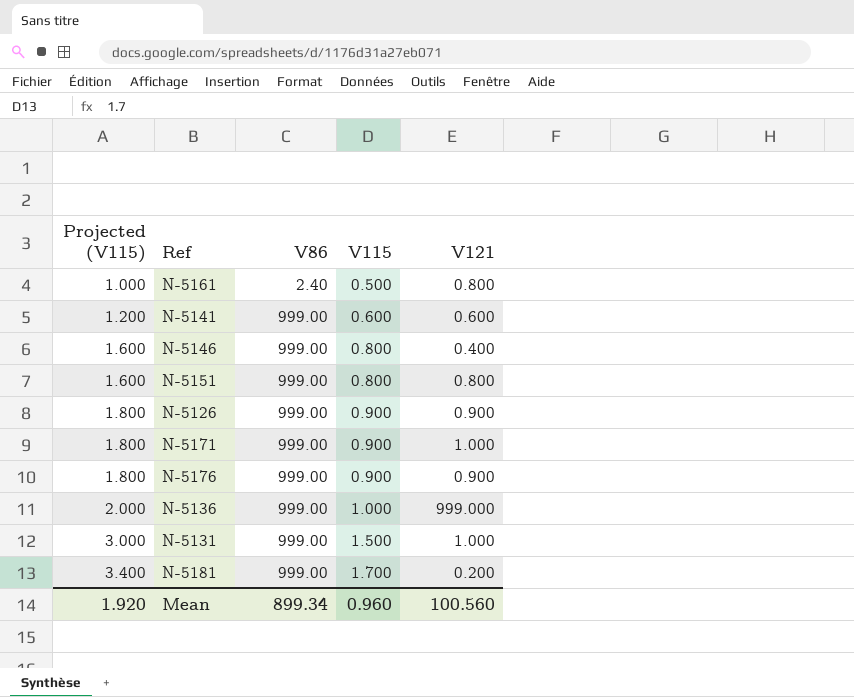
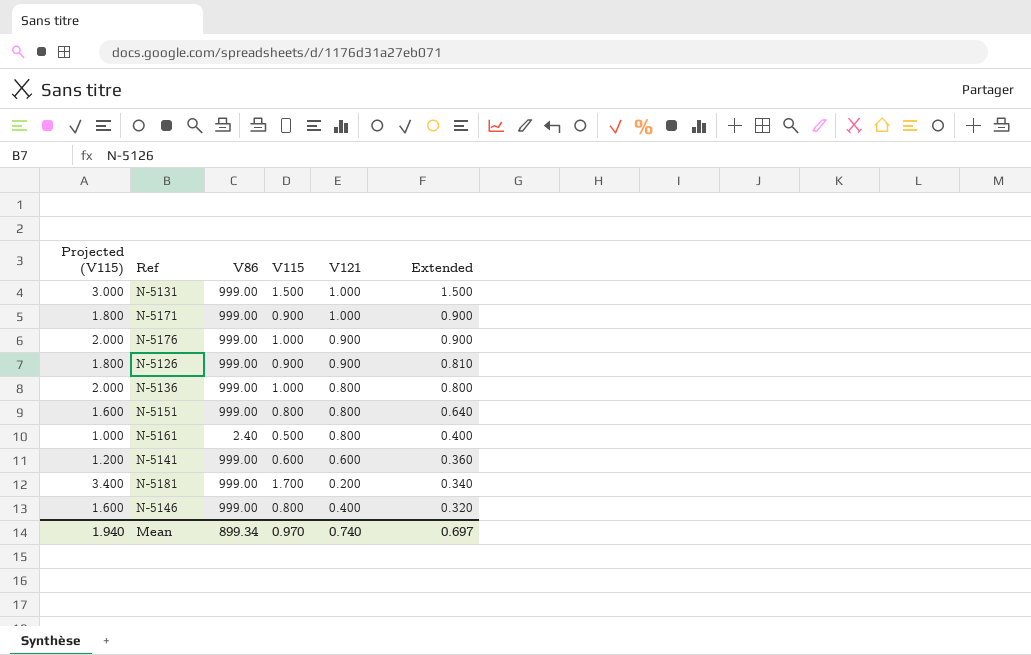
row order: Projected (V115) ascending -> Extended descending
column Extended | formula: none -> [V115] * [V121]
N-5176 | Projected (V115): 1.800 -> 2.000
N-5176 | V115: 0.900 -> 1.000
N-5136 | V121: 999.000 -> 0.800
Mean | Projected (V115): 1.920 -> 1.940
Mean | V115: 0.960 -> 0.970
Mean | V121: 100.560 -> 0.740

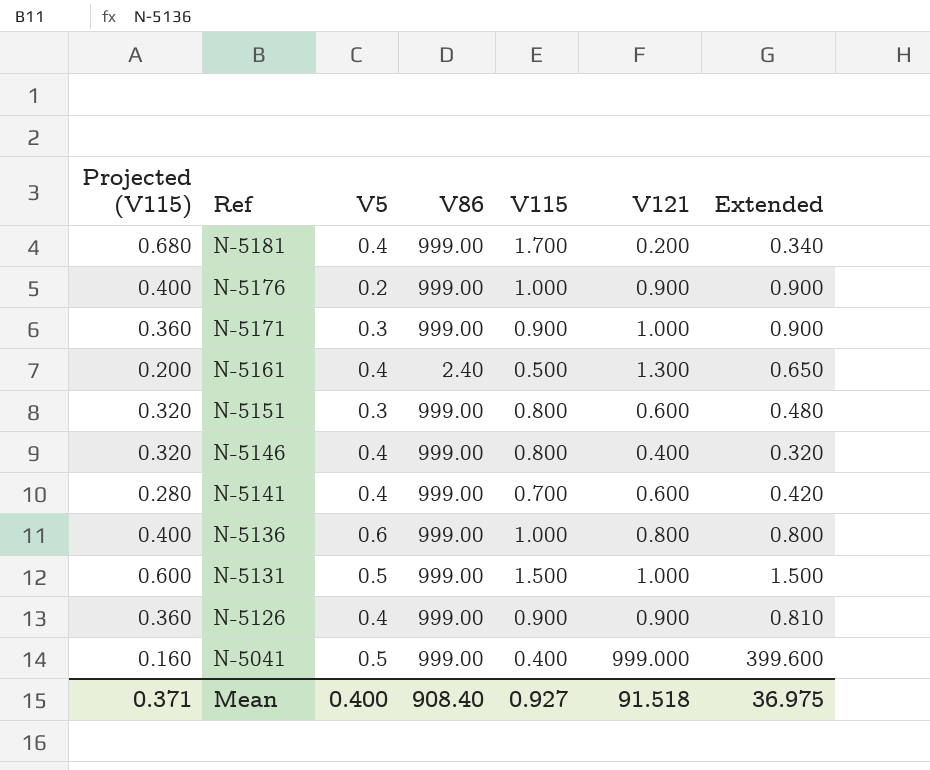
row order: Extended descending -> Ref descending
column Projected (V115) | formula: [V115] * 2 -> [V115] * 0.4
column V5 | position: none -> 3
N-5161 | V121: 0.800 -> 1.300
N-5161 | Extended: 0.400 -> 0.650
N-5151 | V121: 0.800 -> 0.600
N-5151 | Extended: 0.640 -> 0.480
N-5141 | V115: 0.600 -> 0.700
N-5141 | Extended: 0.360 -> 0.420
row N-5041: none -> 0.160 | 0.5 | 999.00 | 0.400 | 999.000 | 399.600
Mean | Projected (V115): 1.940 -> 0.371
Mean | V86: 899.34 -> 908.40
Mean | V115: 0.970 -> 0.927
Mean | V121: 0.740 -> 91.518
Mean | Extended: 0.697 -> 36.975

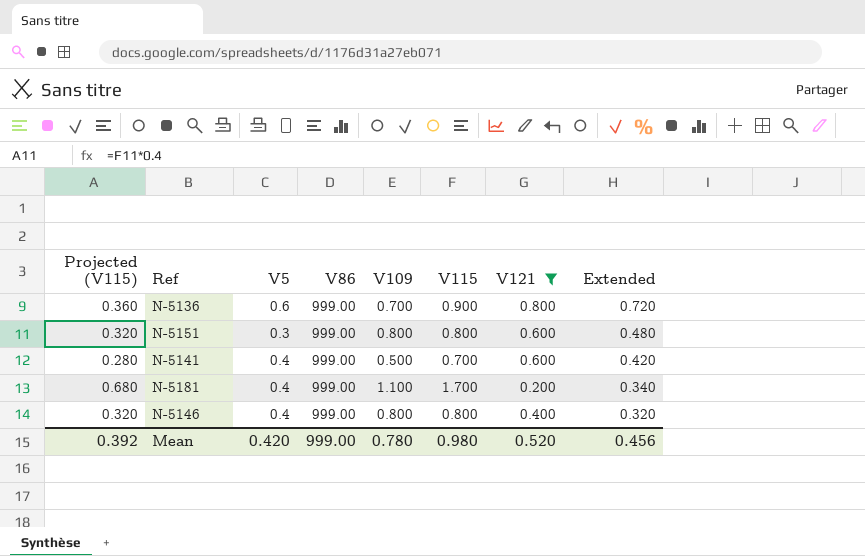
filter: none -> V121 <= 0.800
row order: Ref descending -> Extended descending
column V109 | position: none -> 5
N-5136 | Projected (V115): 0.400 -> 0.360
N-5136 | V115: 1.000 -> 0.900
N-5136 | Extended: 0.800 -> 0.720
Mean | Projected (V115): 0.371 -> 0.392
Mean | V5: 0.400 -> 0.420
Mean | V86: 908.40 -> 999.00
Mean | V115: 0.927 -> 0.980
Mean | V121: 91.518 -> 0.520
Mean | Extended: 36.975 -> 0.456

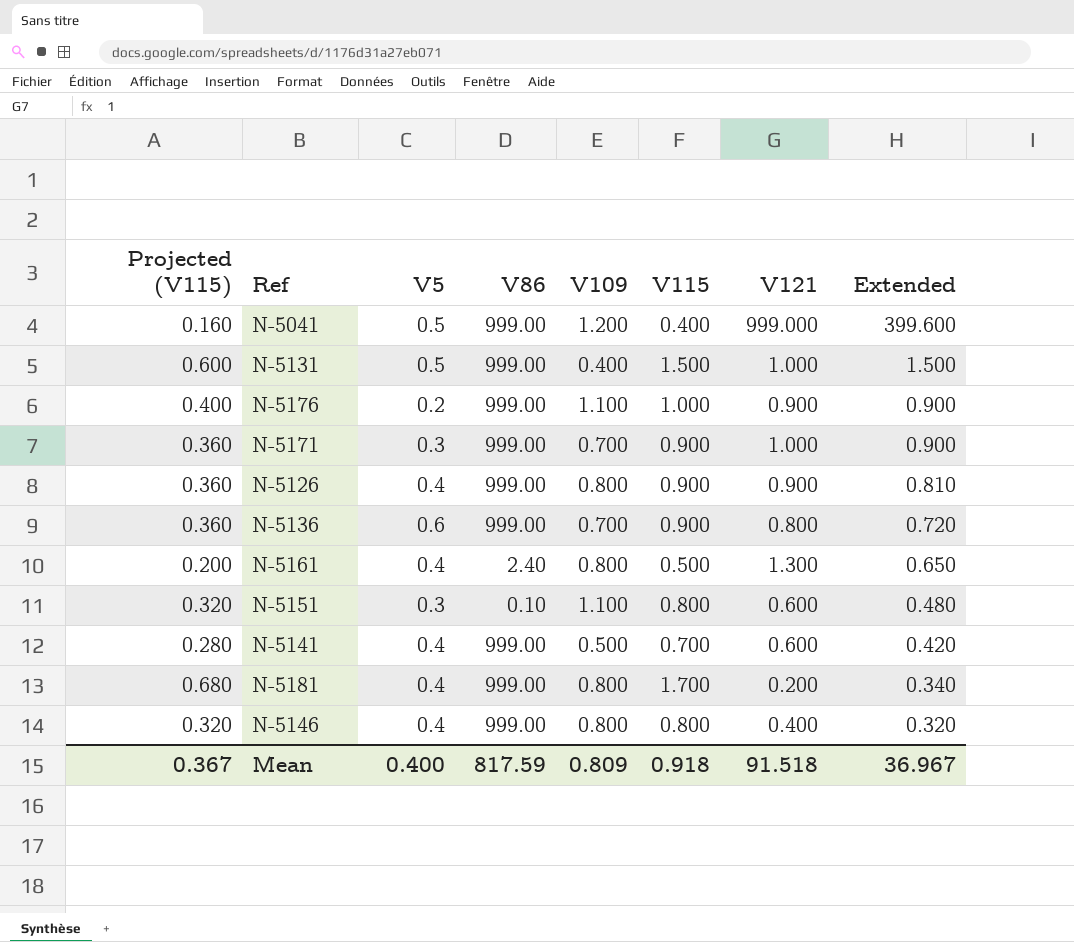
filter: V121 <= 0.800 -> none
N-5151 | V86: 999.00 -> 0.10
N-5151 | V109: 0.800 -> 1.100
N-5181 | V109: 1.100 -> 0.800
Mean | Projected (V115): 0.392 -> 0.367
Mean | V5: 0.420 -> 0.400
Mean | V86: 999.00 -> 817.59
Mean | V109: 0.780 -> 0.809
Mean | V115: 0.980 -> 0.918
Mean | V121: 0.520 -> 91.518
Mean | Extended: 0.456 -> 36.967

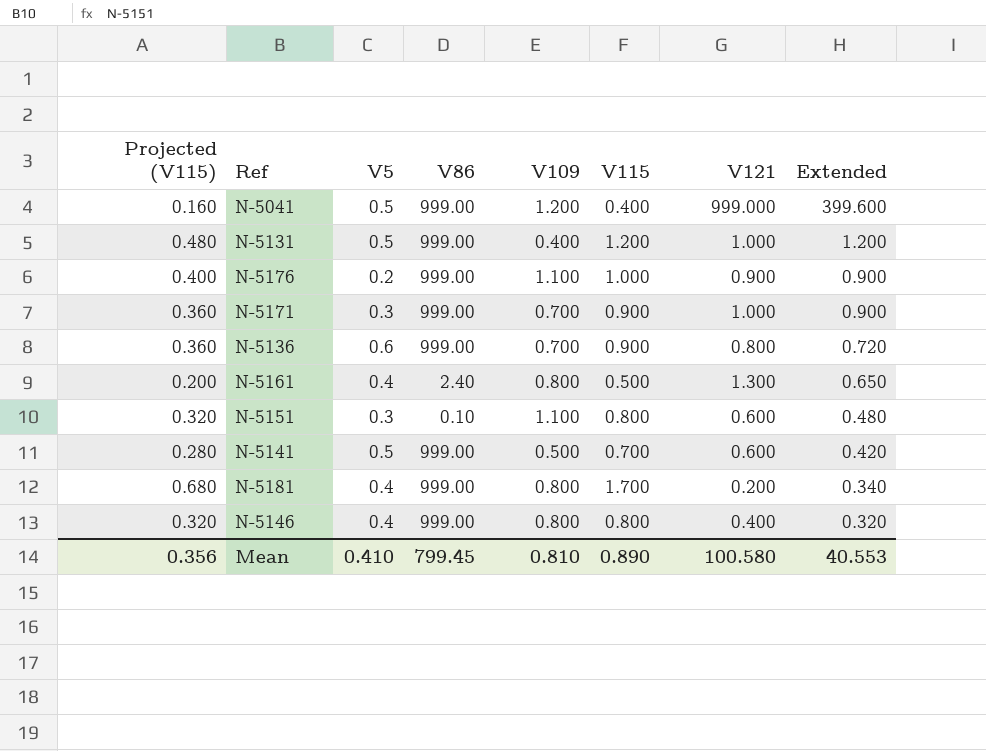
row N-5126: 0.360 | 0.4 | 999.00 | 0.800 | 0.900 | 0.900 | 0.810 -> none
N-5131 | Projected (V115): 0.600 -> 0.480
N-5131 | V115: 1.500 -> 1.200
N-5131 | Extended: 1.500 -> 1.200
N-5141 | V5: 0.4 -> 0.5
Mean | Projected (V115): 0.367 -> 0.356
Mean | V5: 0.400 -> 0.410
Mean | V86: 817.59 -> 799.45
Mean | V109: 0.809 -> 0.810
Mean | V115: 0.918 -> 0.890
Mean | V121: 91.518 -> 100.580
Mean | Extended: 36.967 -> 40.553

